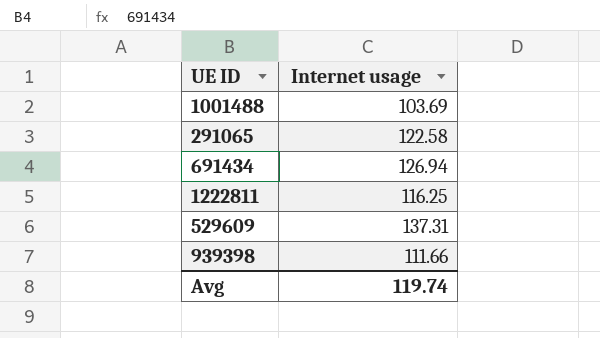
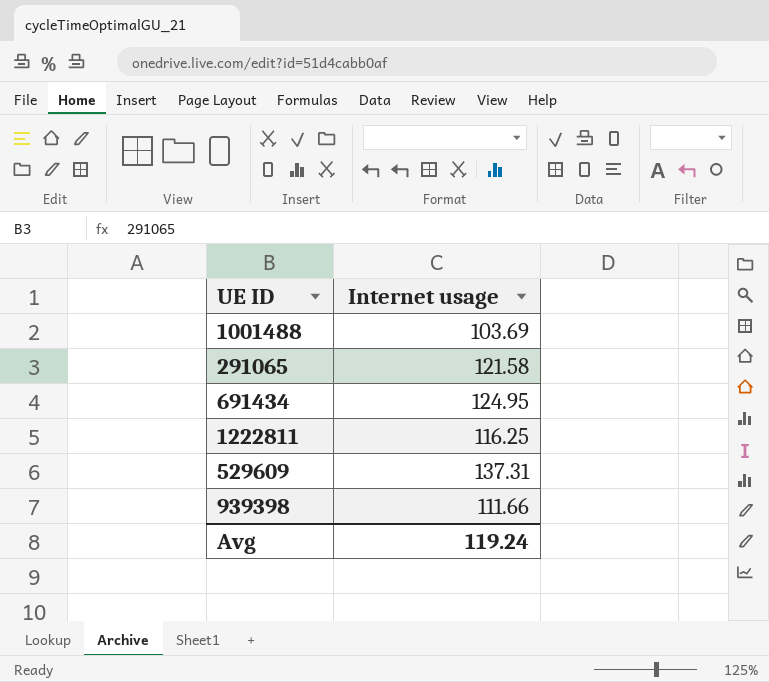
291065 | Internet usage: 122.58 -> 121.58
691434 | Internet usage: 126.94 -> 124.95
Avg | Internet usage: 119.74 -> 119.24

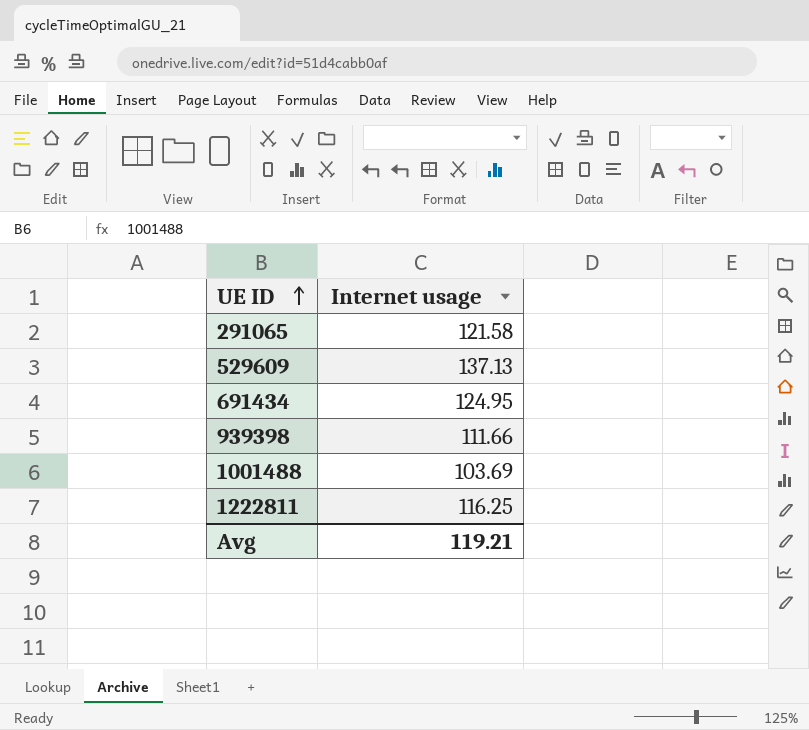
row order: none -> UE ID ascending
529609 | Internet usage: 137.31 -> 137.13
Avg | Internet usage: 119.24 -> 119.21

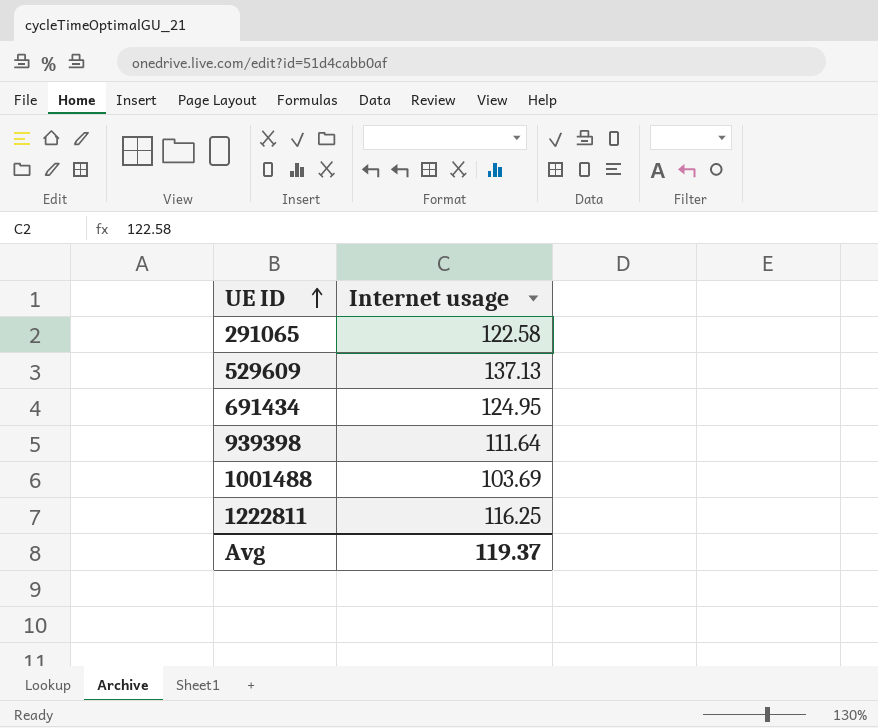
291065 | Internet usage: 121.58 -> 122.58
939398 | Internet usage: 111.66 -> 111.64
Avg | Internet usage: 119.21 -> 119.37

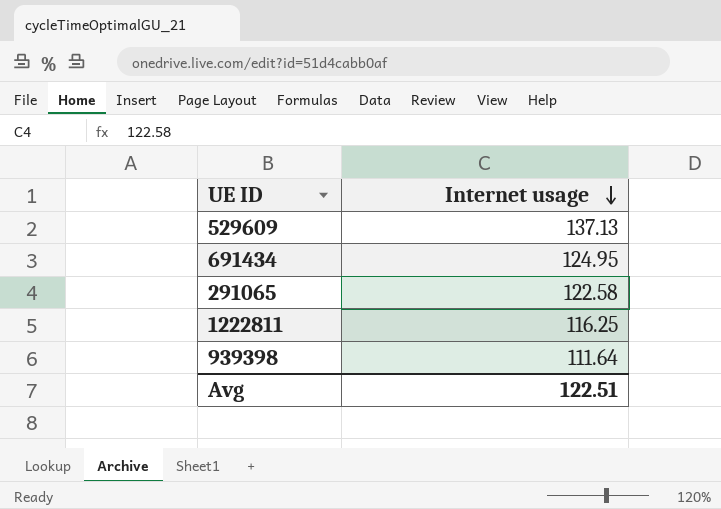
row order: UE ID ascending -> Internet usage descending
row 1001488: 103.69 -> none
Avg | Internet usage: 119.37 -> 122.51

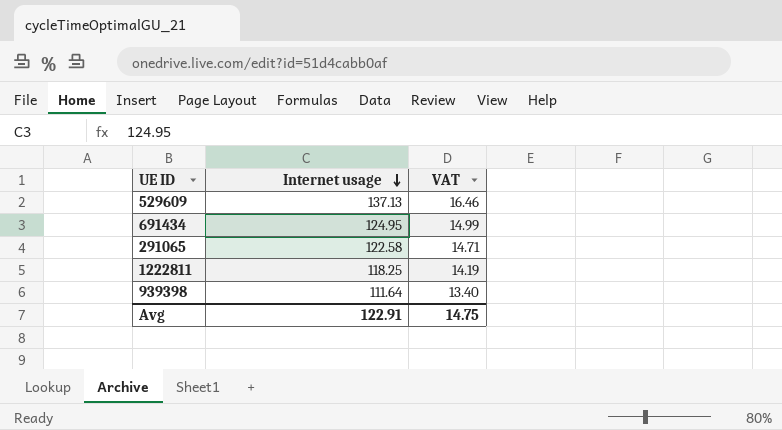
column VAT | formula: none -> [Internet usage] * 0.12
1222811 | Internet usage: 116.25 -> 118.25
Avg | Internet usage: 122.51 -> 122.91

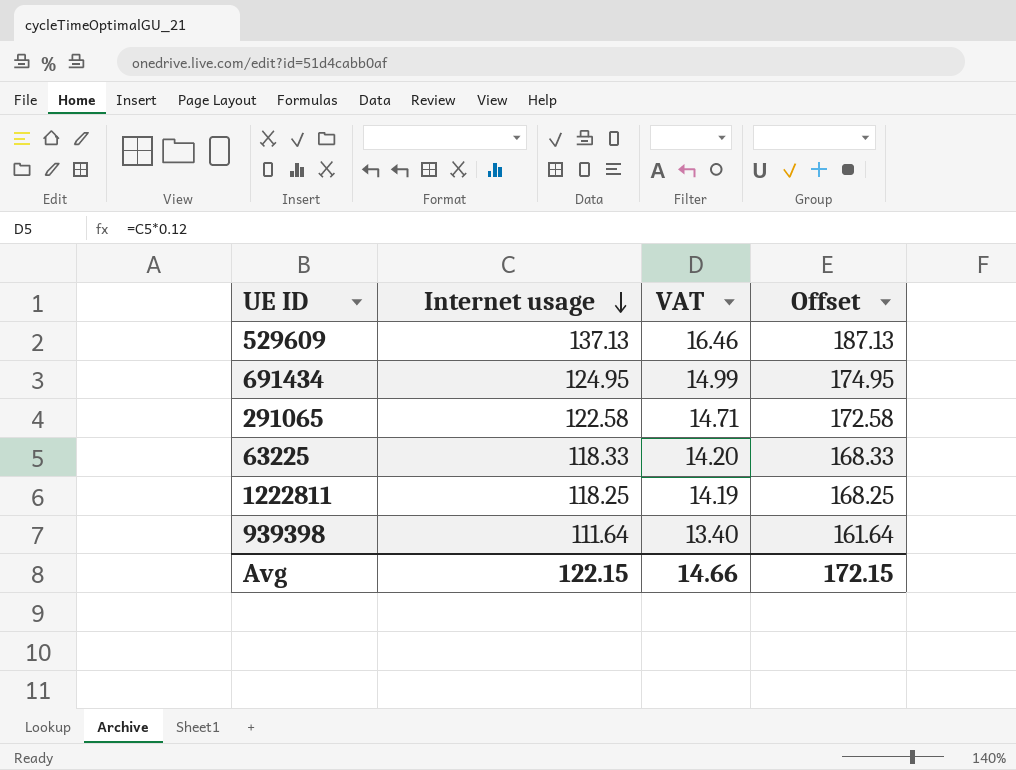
column Offset | formula: none -> [Internet usage] + 50
row 63225: none -> 118.33 | 14.20 | 168.33
Avg | Internet usage: 122.91 -> 122.15
Avg | VAT: 14.75 -> 14.66

